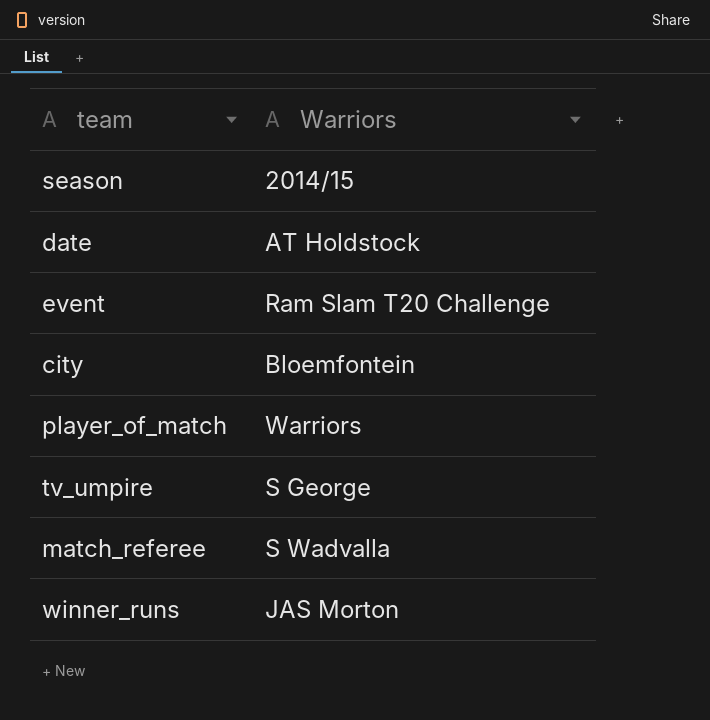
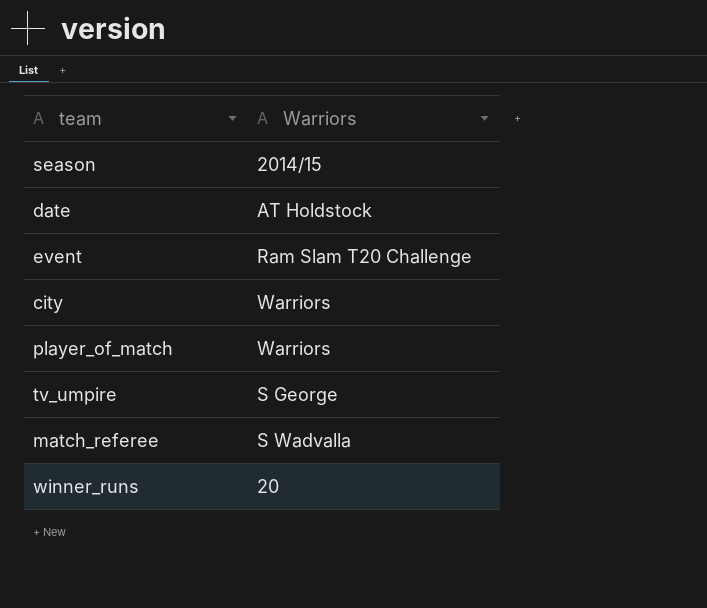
city | Warriors: Bloemfontein -> Warriors
winner_runs | Warriors: JAS Morton -> 20

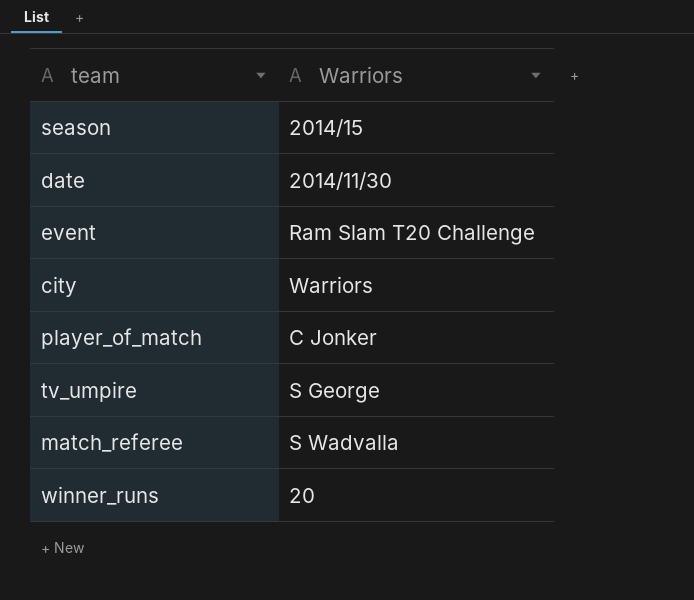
date | Warriors: AT Holdstock -> 2014/11/30
player_of_match | Warriors: Warriors -> C Jonker

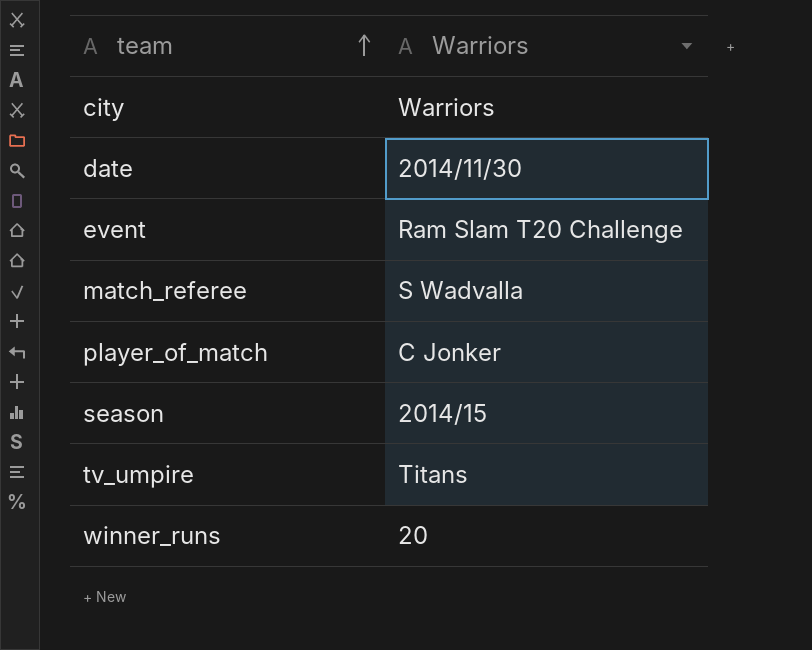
row order: none -> team ascending
tv_umpire | Warriors: S George -> Titans

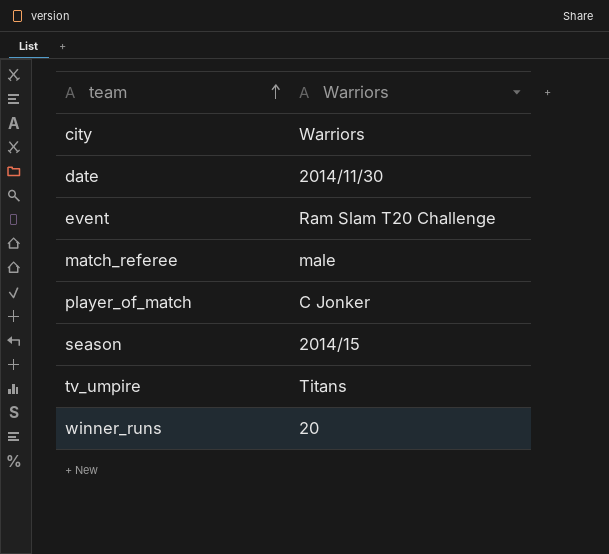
match_referee | Warriors: S Wadvalla -> male

